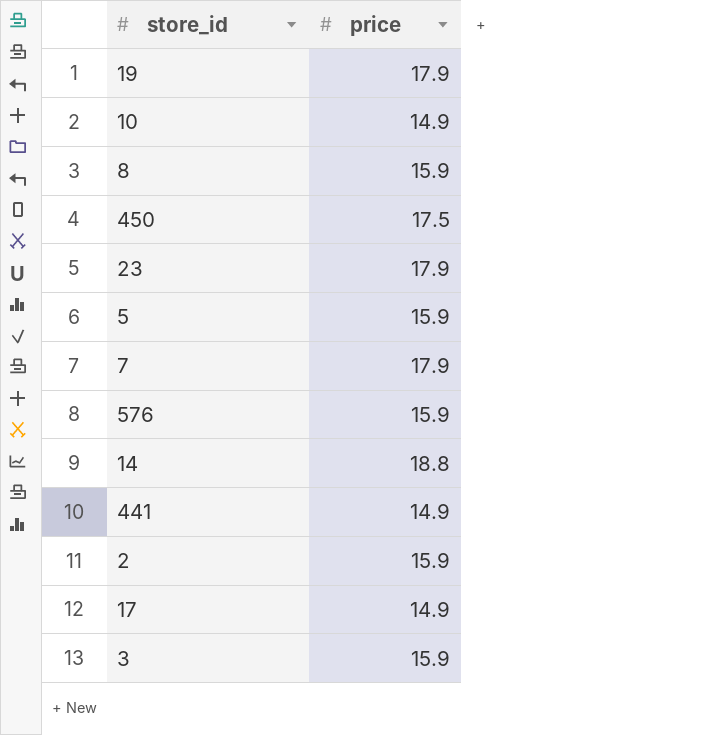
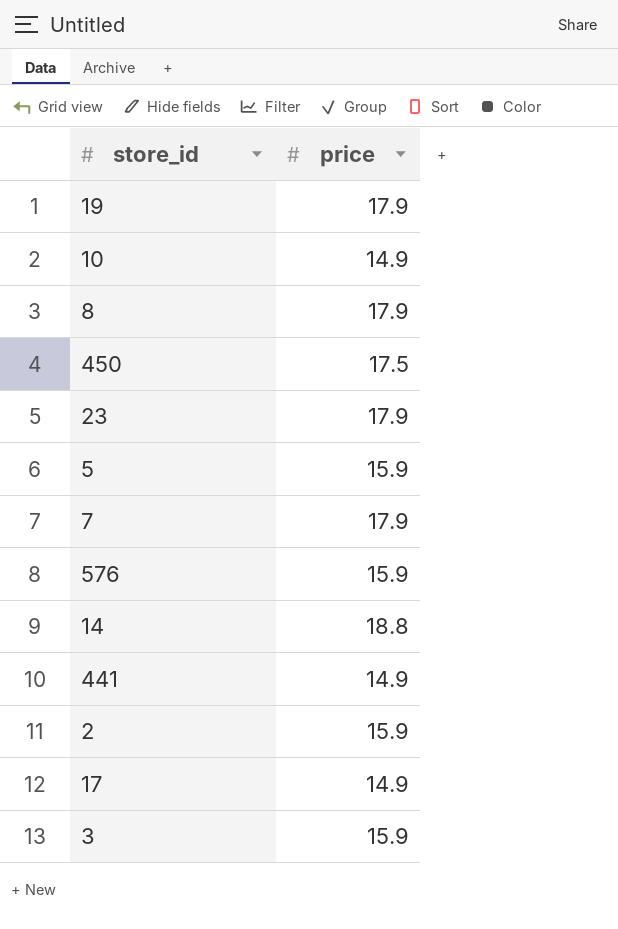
8 | price: 15.9 -> 17.9

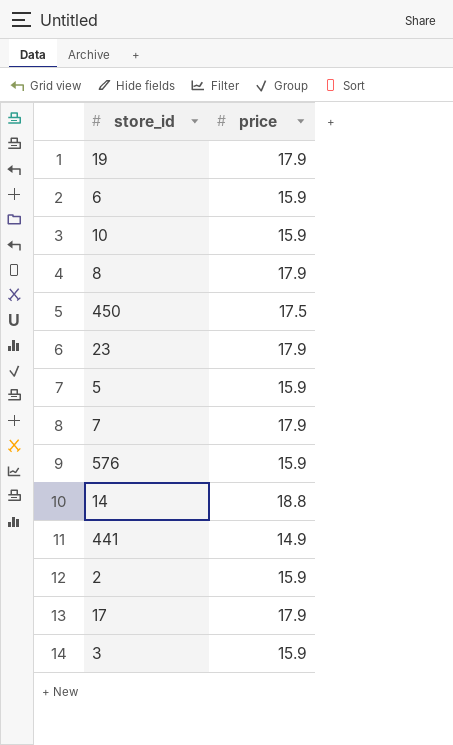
row 6: none -> 15.9
10 | price: 14.9 -> 15.9
17 | price: 14.9 -> 17.9

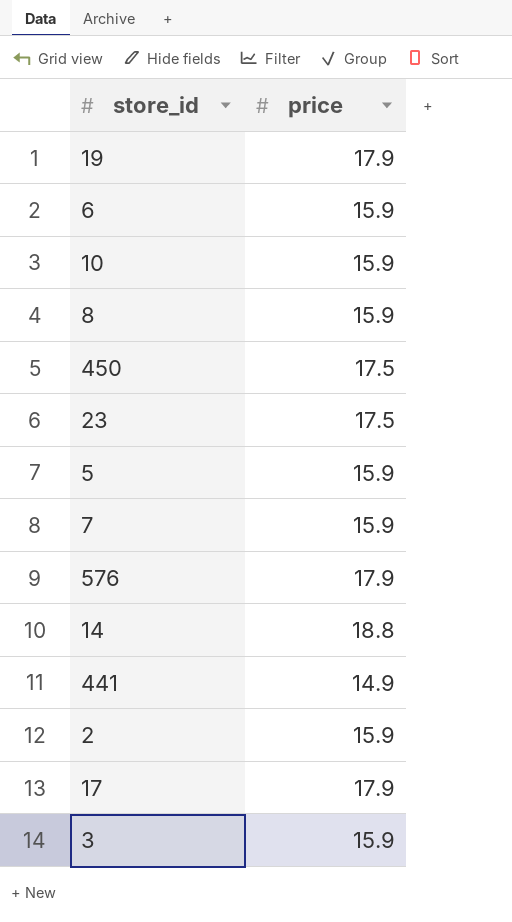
8 | price: 17.9 -> 15.9
23 | price: 17.9 -> 17.5
7 | price: 17.9 -> 15.9
576 | price: 15.9 -> 17.9

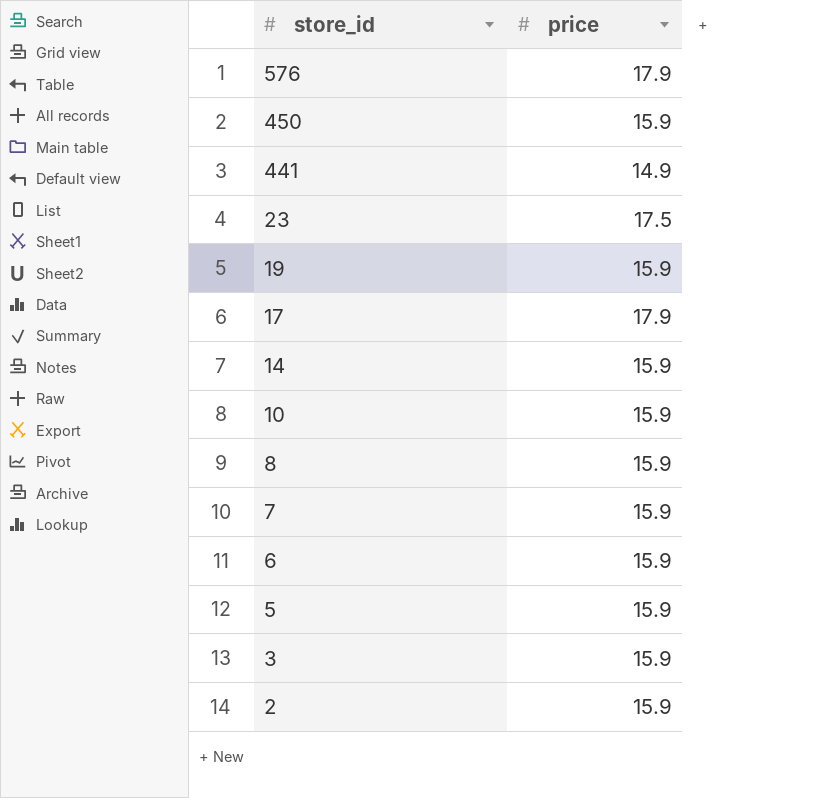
row order: none -> store_id descending
450 | price: 17.5 -> 15.9
19 | price: 17.9 -> 15.9
14 | price: 18.8 -> 15.9

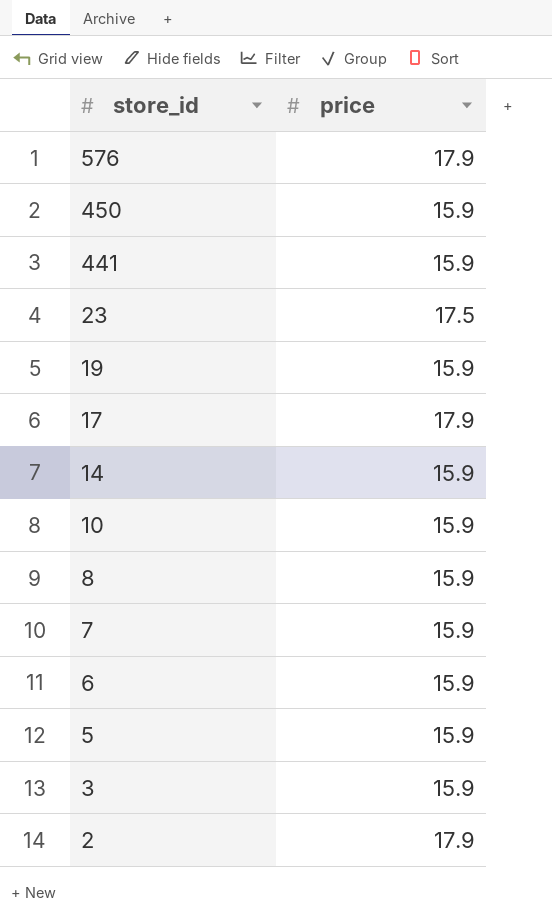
441 | price: 14.9 -> 15.9
2 | price: 15.9 -> 17.9

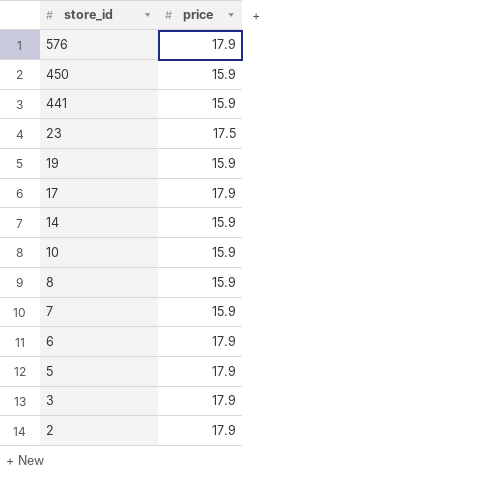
6 | price: 15.9 -> 17.9
5 | price: 15.9 -> 17.9
3 | price: 15.9 -> 17.9

